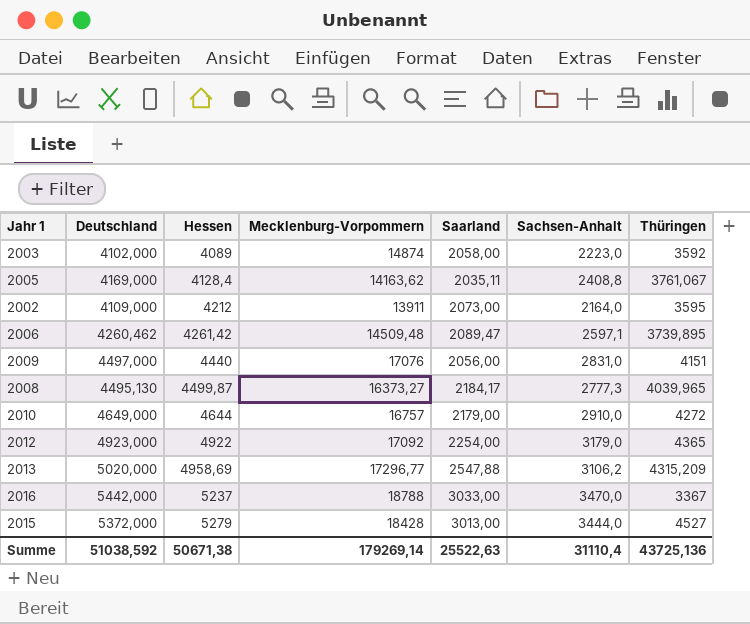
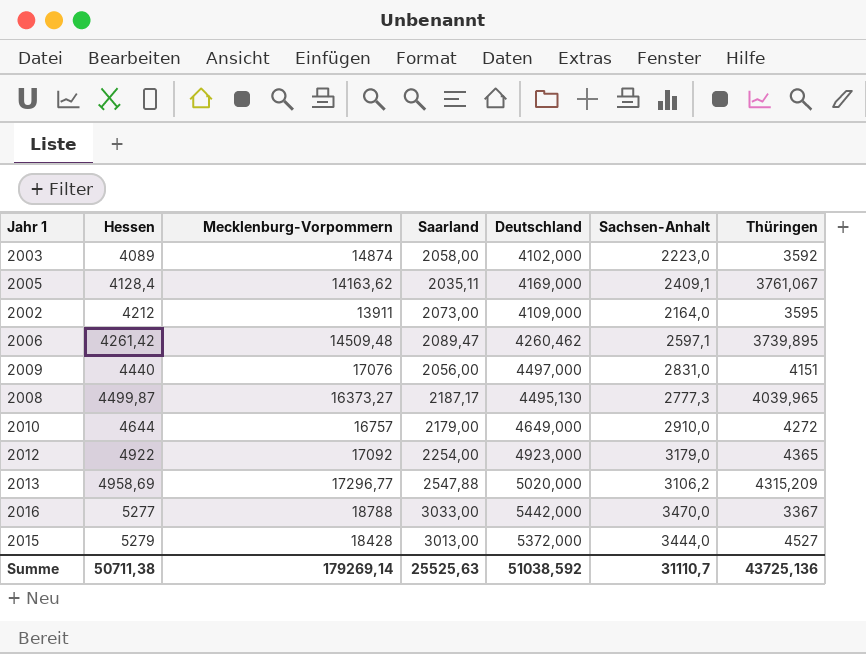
column Deutschland | position: 2 -> 5
2005 | Sachsen-Anhalt: 2408,8 -> 2409,1
2008 | Saarland: 2184,17 -> 2187,17
2016 | Hessen: 5237 -> 5277
Summe | Hessen: 50671,38 -> 50711,38
Summe | Saarland: 25522,63 -> 25525,63
Summe | Sachsen-Anhalt: 31110,4 -> 31110,7

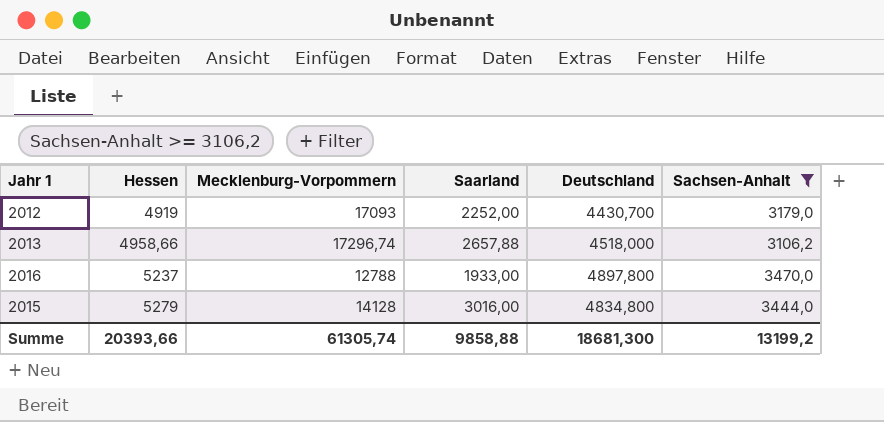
filter: none -> Sachsen-Anhalt >= 3106,2
column Thüringen | position: 7 -> none
2012 | Hessen: 4922 -> 4919
2012 | Mecklenburg-Vorpommern: 17092 -> 17093
2012 | Saarland: 2254,00 -> 2252,00
2012 | Deutschland: 4923,000 -> 4430,700
2013 | Hessen: 4958,69 -> 4958,66
2013 | Mecklenburg-Vorpommern: 17296,77 -> 17296,74
2013 | Saarland: 2547,88 -> 2657,88
2013 | Deutschland: 5020,000 -> 4518,000
2016 | Hessen: 5277 -> 5237
2016 | Mecklenburg-Vorpommern: 18788 -> 12788
2016 | Saarland: 3033,00 -> 1933,00
2016 | Deutschland: 5442,000 -> 4897,800
2015 | Mecklenburg-Vorpommern: 18428 -> 14128
2015 | Saarland: 3013,00 -> 3016,00
2015 | Deutschland: 5372,000 -> 4834,800
Summe | Hessen: 50711,38 -> 20393,66
Summe | Mecklenburg-Vorpommern: 179269,14 -> 61305,74
Summe | Saarland: 25525,63 -> 9858,88
Summe | Deutschland: 51038,592 -> 18681,300
Summe | Sachsen-Anhalt: 31110,7 -> 13199,2

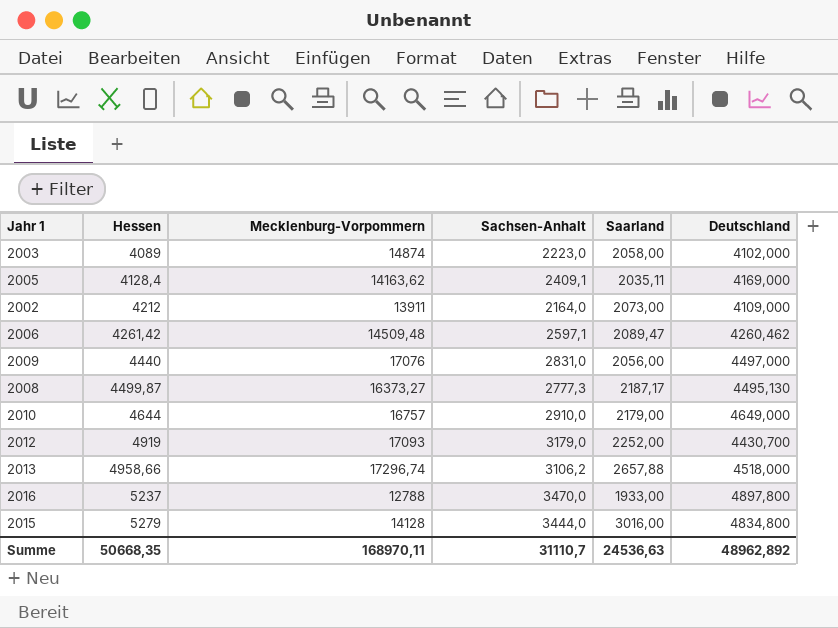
filter: Sachsen-Anhalt >= 3106,2 -> none
column Sachsen-Anhalt | position: 6 -> 4
Summe | Hessen: 20393,66 -> 50668,35
Summe | Mecklenburg-Vorpommern: 61305,74 -> 168970,11
Summe | Sachsen-Anhalt: 13199,2 -> 31110,7
Summe | Saarland: 9858,88 -> 24536,63
Summe | Deutschland: 18681,300 -> 48962,892

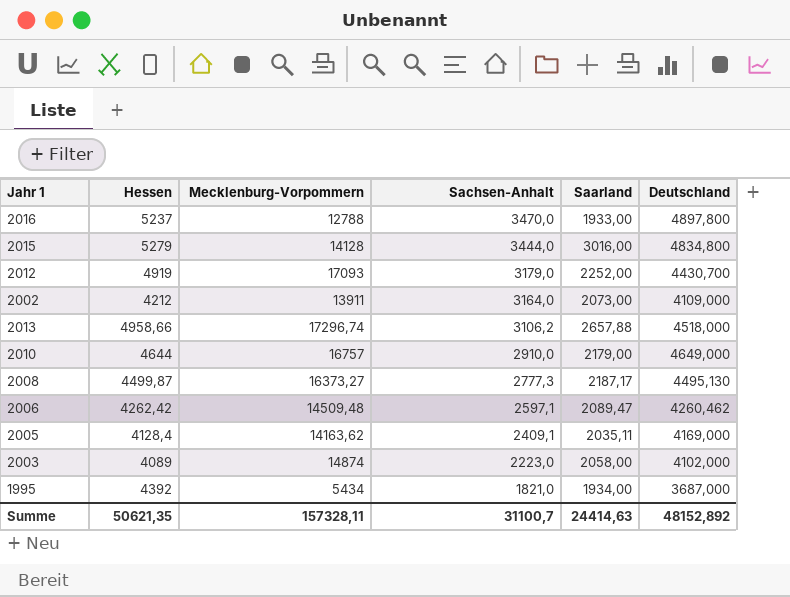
row order: Hessen ascending -> Sachsen-Anhalt descending
row 2009: 4440 | 17076 | 2831,0 | 2056,00 | 4497,000 -> none
2002 | Sachsen-Anhalt: 2164,0 -> 3164,0
2006 | Hessen: 4261,42 -> 4262,42
row 1995: none -> 4392 | 5434 | 1821,0 | 1934,00 | 3687,000
Summe | Hessen: 50668,35 -> 50621,35
Summe | Mecklenburg-Vorpommern: 168970,11 -> 157328,11
Summe | Sachsen-Anhalt: 31110,7 -> 31100,7
Summe | Saarland: 24536,63 -> 24414,63
Summe | Deutschland: 48962,892 -> 48152,892

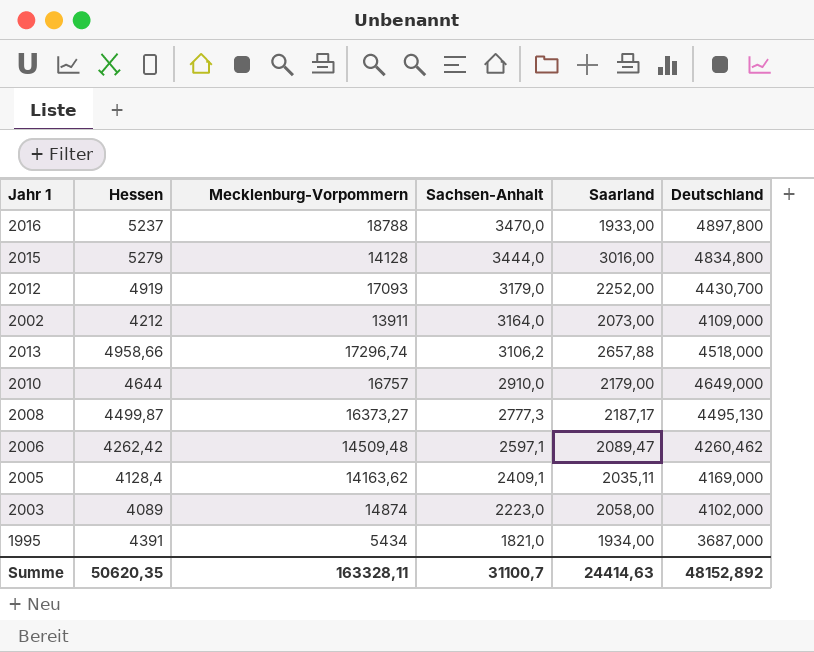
2016 | Mecklenburg-Vorpommern: 12788 -> 18788
1995 | Hessen: 4392 -> 4391
Summe | Hessen: 50621,35 -> 50620,35
Summe | Mecklenburg-Vorpommern: 157328,11 -> 163328,11

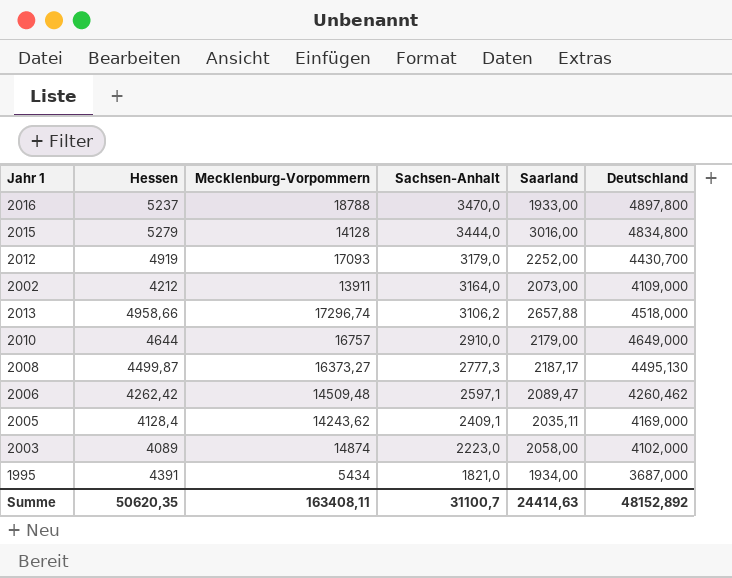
2005 | Mecklenburg-Vorpommern: 14163,62 -> 14243,62
Summe | Mecklenburg-Vorpommern: 163328,11 -> 163408,11

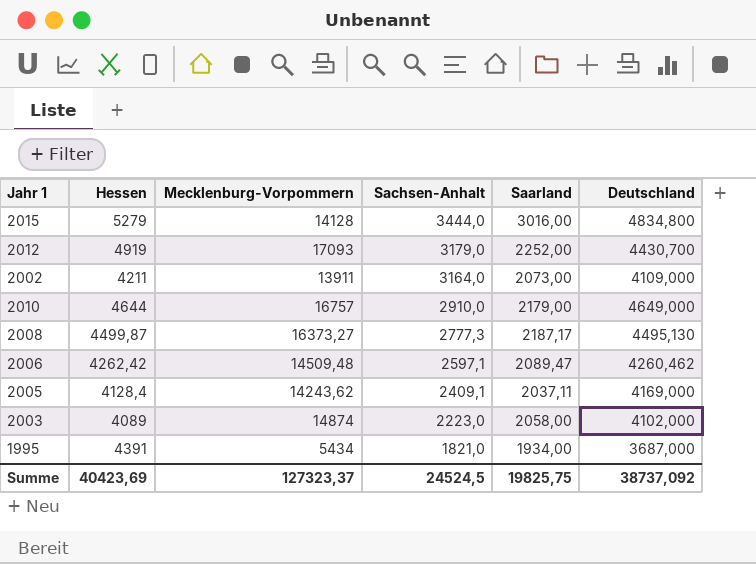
row 2016: 5237 | 18788 | 3470,0 | 1933,00 | 4897,800 -> none
row 2013: 4958,66 | 17296,74 | 3106,2 | 2657,88 | 4518,000 -> none
2002 | Hessen: 4212 -> 4211
2005 | Saarland: 2035,11 -> 2037,11
Summe | Hessen: 50620,35 -> 40423,69
Summe | Mecklenburg-Vorpommern: 163408,11 -> 127323,37
Summe | Sachsen-Anhalt: 31100,7 -> 24524,5
Summe | Saarland: 24414,63 -> 19825,75
Summe | Deutschland: 48152,892 -> 38737,092

